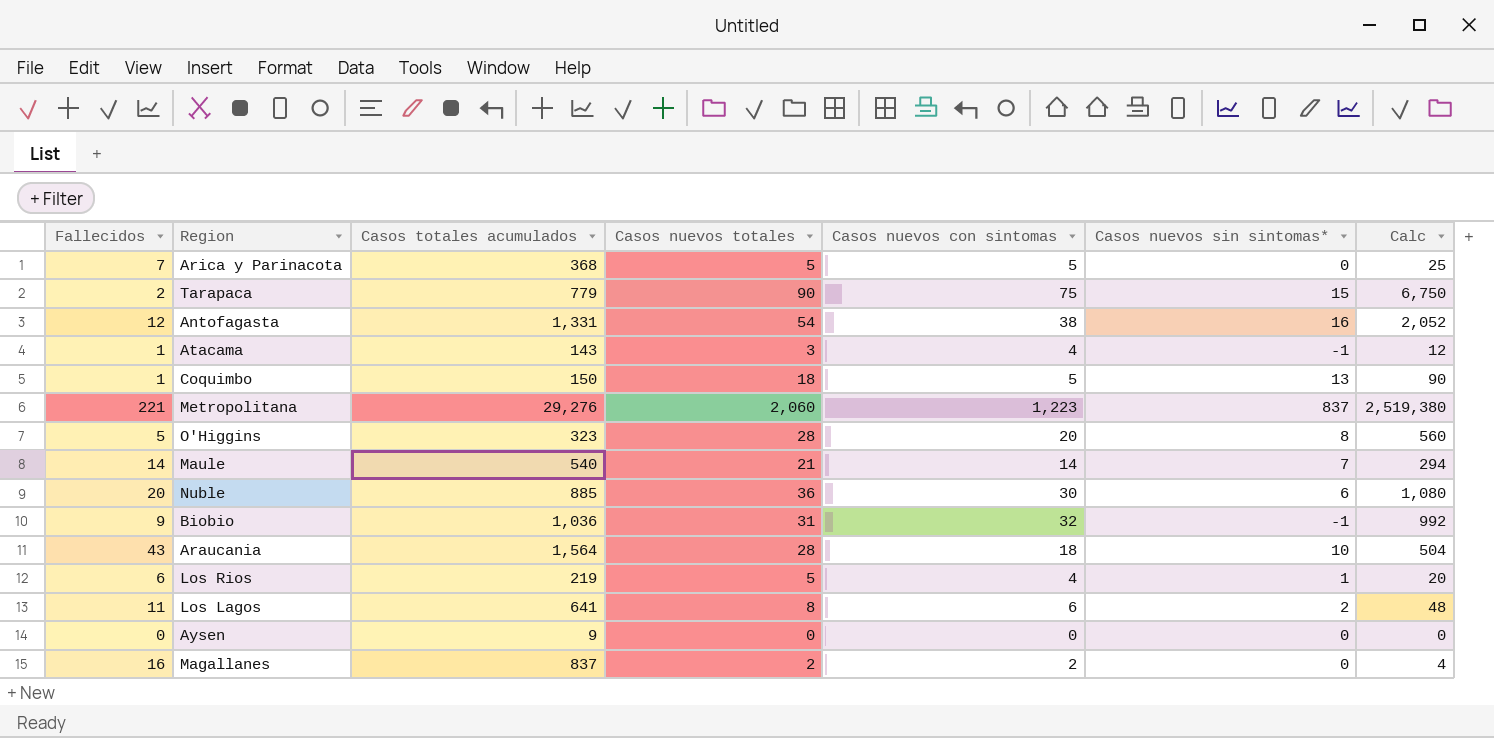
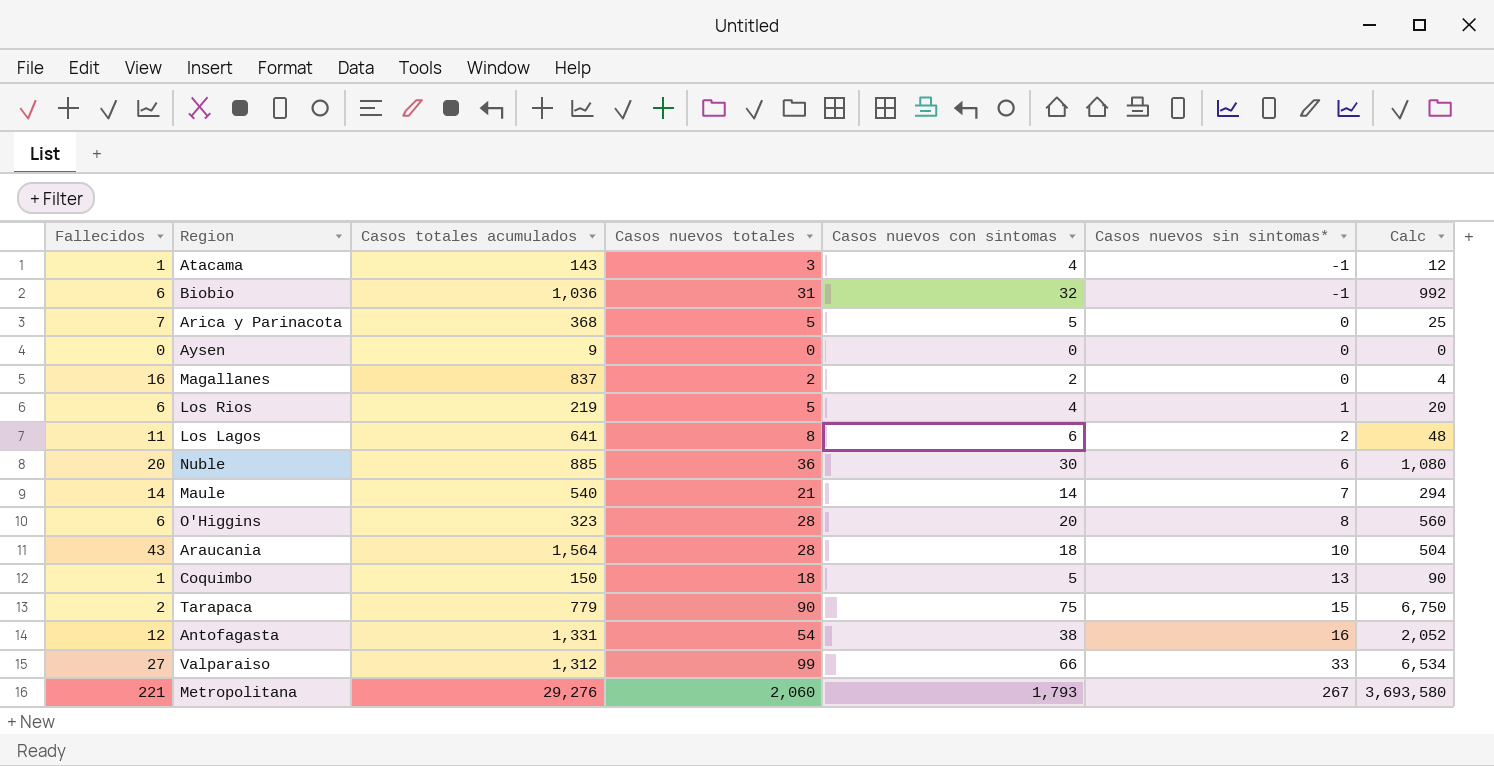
row order: none -> Casos nuevos sin sintomas* ascending
Biobio | Fallecidos: 9 -> 6
O'Higgins | Fallecidos: 5 -> 6
row Valparaiso: none -> 27 | 1,312 | 99 | 66 | 33 | 6,534
Metropolitana | Casos nuevos con sintomas: 1,223 -> 1,793
Metropolitana | Casos nuevos sin sintomas*: 837 -> 267
Metropolitana | Calc: 2,519,380 -> 3,693,580

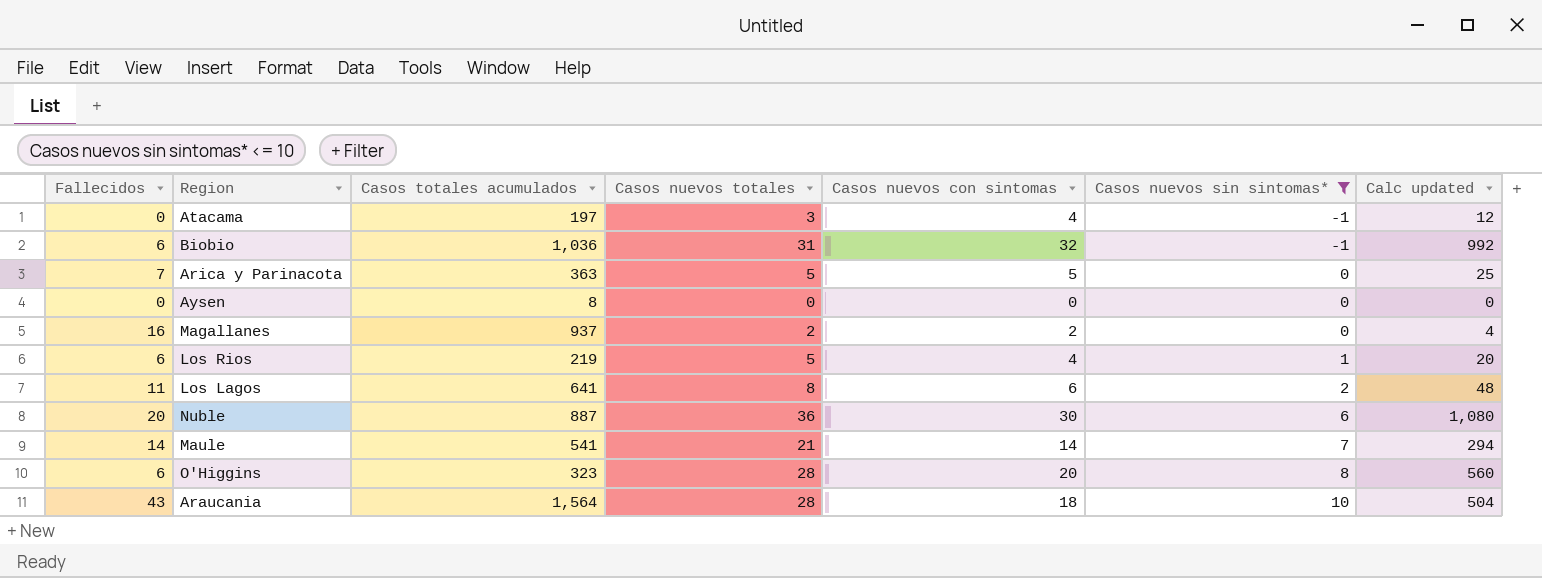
filter: none -> Casos nuevos sin sintomas* <= 10
column name: Calc -> Calc updated
Atacama | Fallecidos: 1 -> 0
Atacama | Casos totales acumulados: 143 -> 197
Arica y Parinacota | Casos totales acumulados: 368 -> 363
Aysen | Casos totales acumulados: 9 -> 8
Magallanes | Casos totales acumulados: 837 -> 937
Nuble | Casos totales acumulados: 885 -> 887
Maule | Casos totales acumulados: 540 -> 541

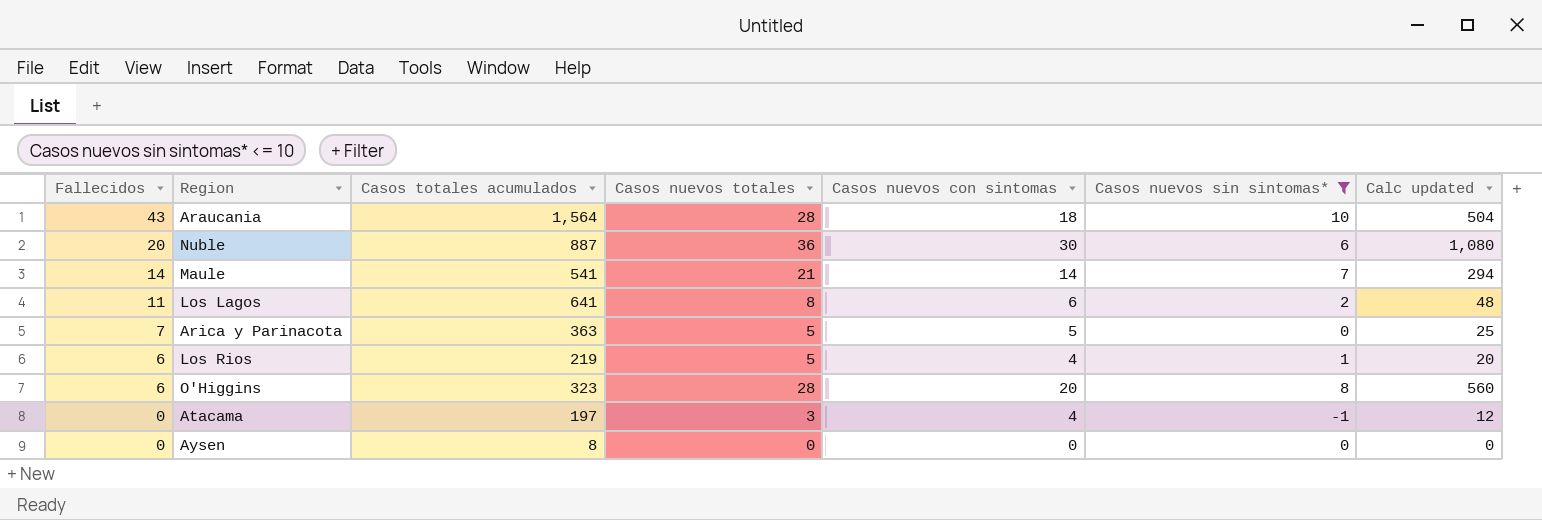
row order: Casos nuevos sin sintomas* ascending -> Fallecidos descending
row Biobio: 6 | 1,036 | 31 | 32 | -1 | 992 -> none
row Magallanes: 16 | 937 | 2 | 2 | 0 | 4 -> none

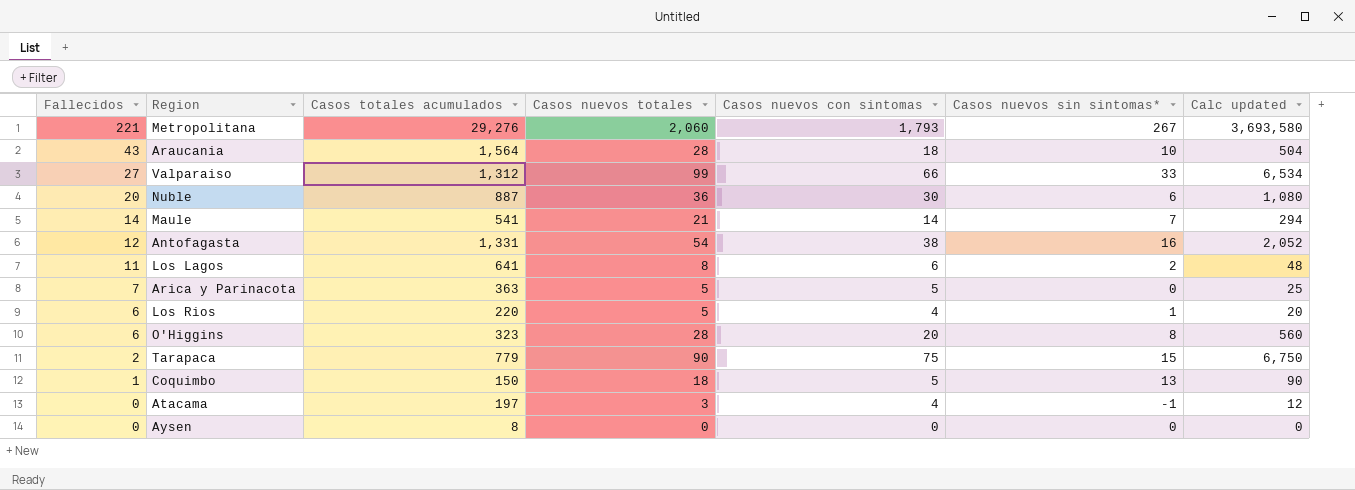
filter: Casos nuevos sin sintomas* <= 10 -> none
Los Rios | Casos totales acumulados: 219 -> 220

